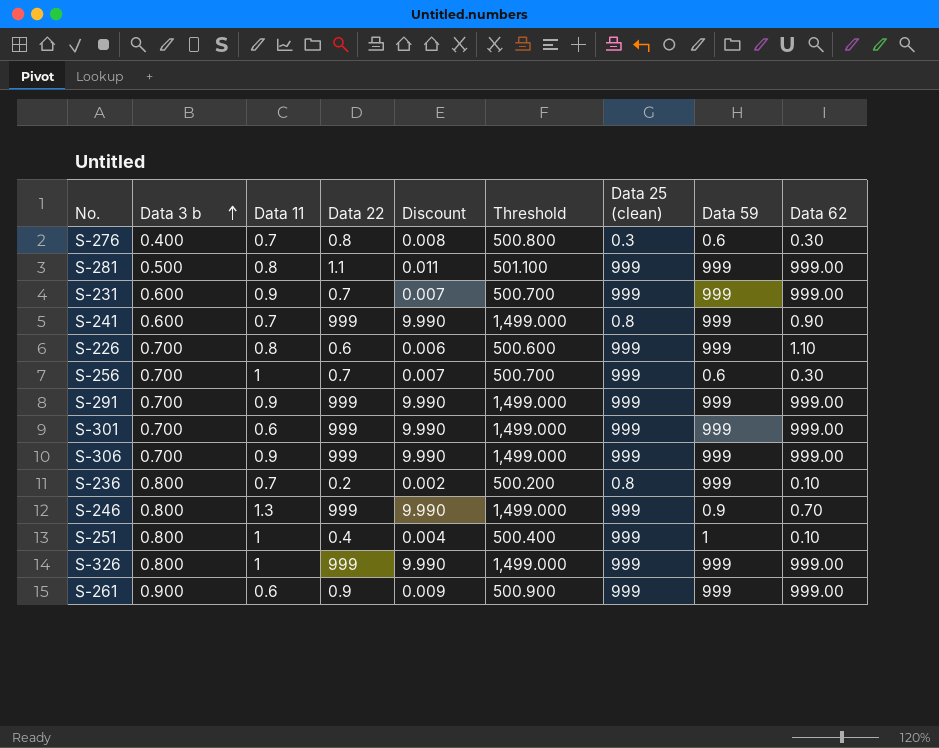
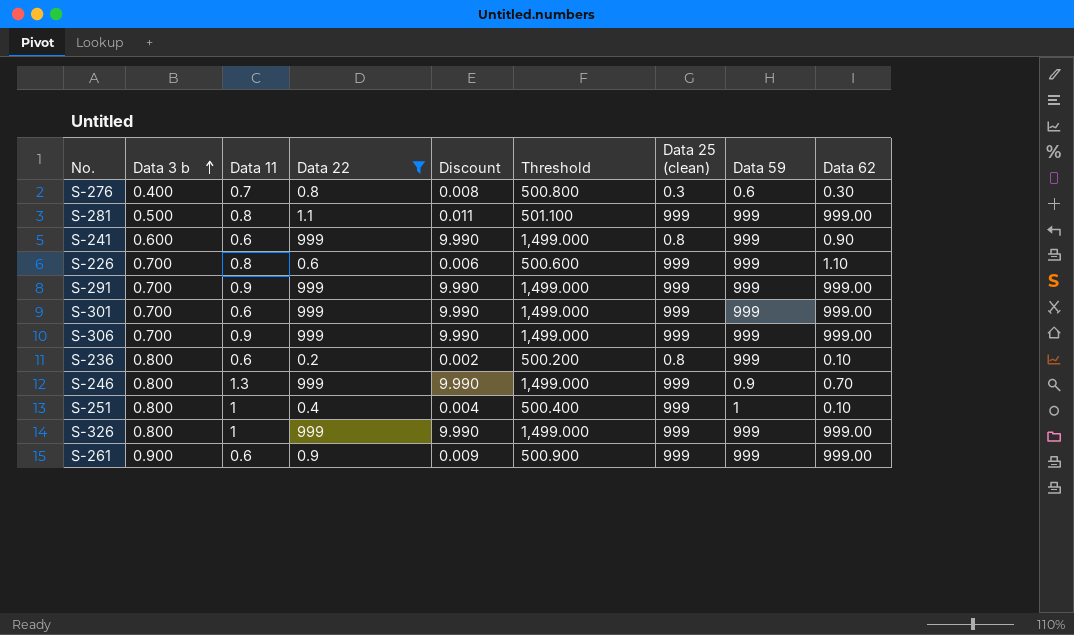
filter: none -> Data 22 != 0.7
S-241 | Data 11: 0.7 -> 0.6
S-236 | Data 11: 0.7 -> 0.6

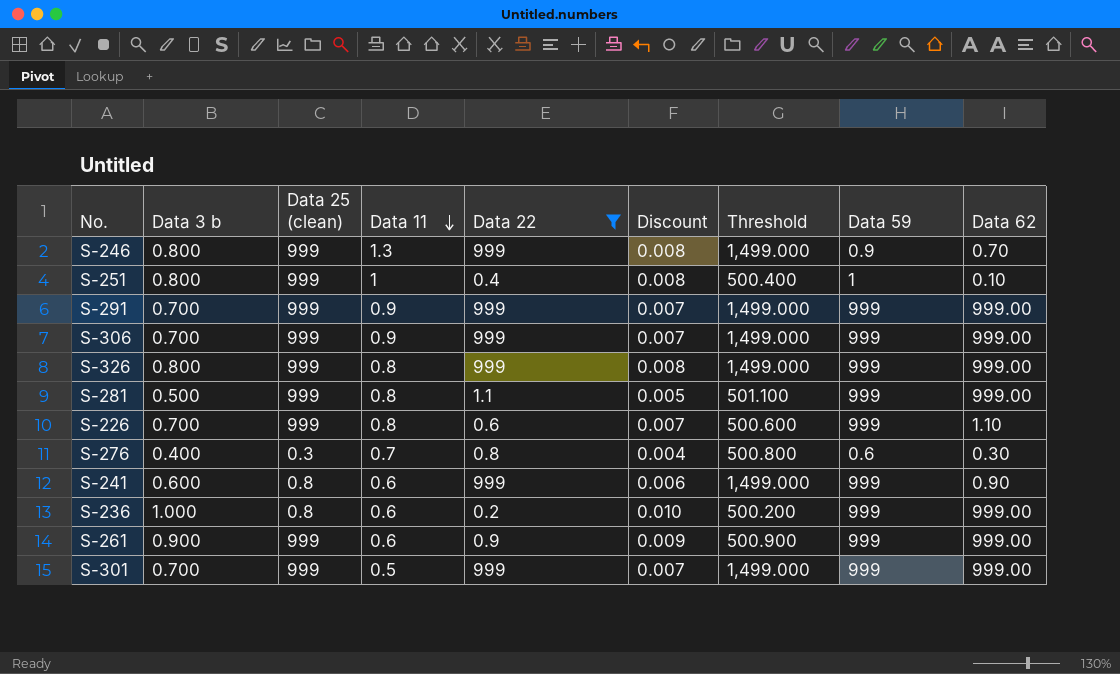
row order: Data 3 b ascending -> Data 11 descending
column Data 25 (clean) | position: 7 -> 3
column Discount | formula: [Data 22] * 0.01 -> [Data 3 b] * 0.01
S-326 | Data 11: 1 -> 0.8
S-236 | Data 3 b: 0.800 -> 1.000
S-236 | Data 62: 0.10 -> 999.00
S-301 | Data 11: 0.6 -> 0.5

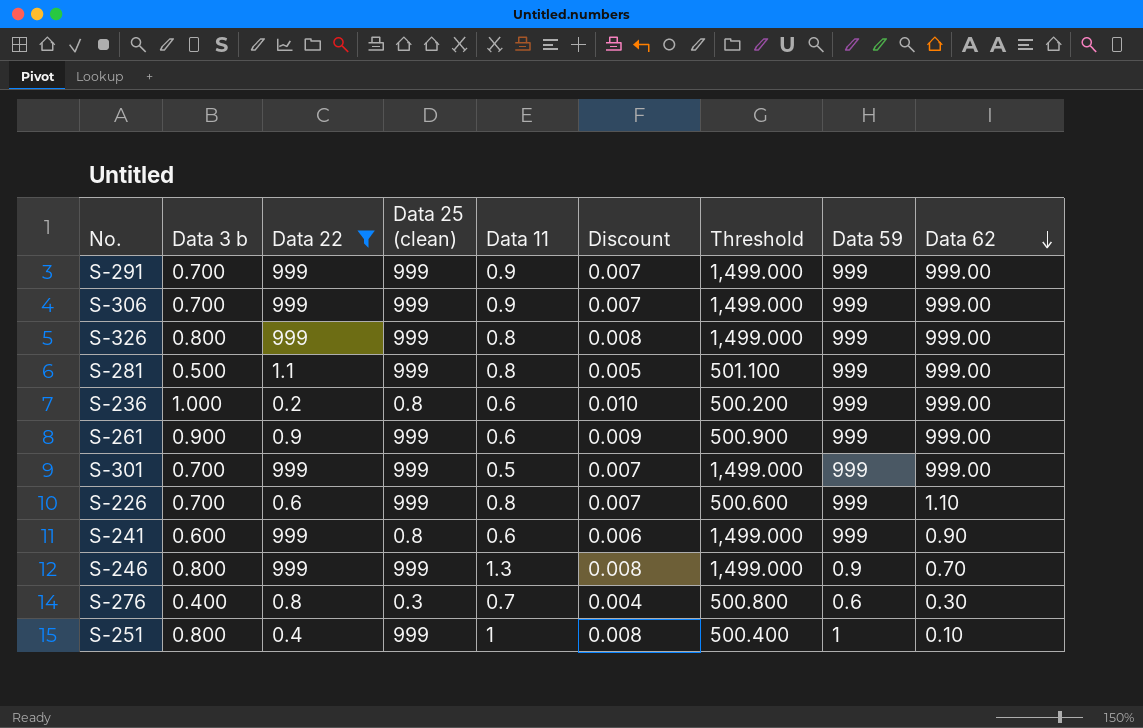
row order: Data 11 descending -> Data 62 descending
column Data 22 | position: 5 -> 3

